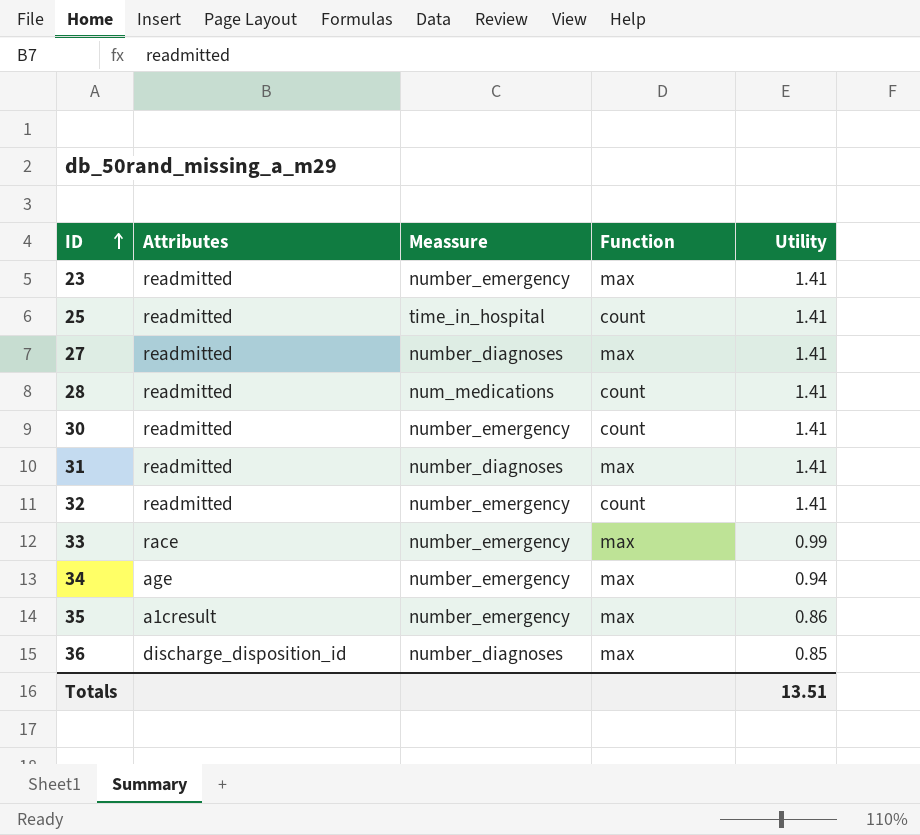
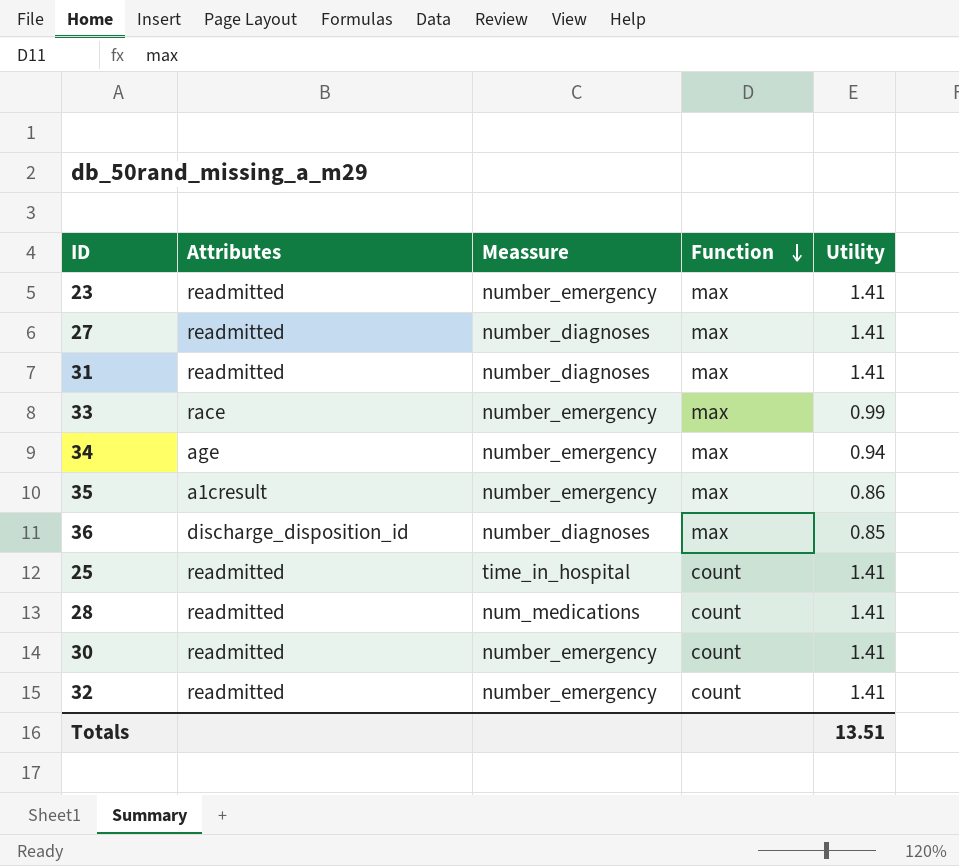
row order: ID ascending -> Function descending

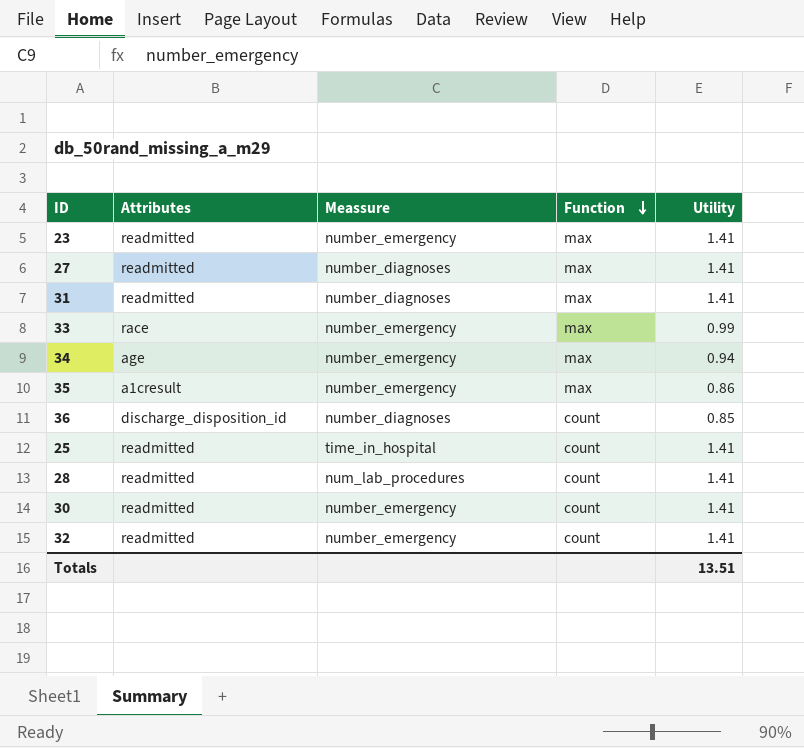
36 | Function: max -> count
28 | Meassure: num_medications -> num_lab_procedures

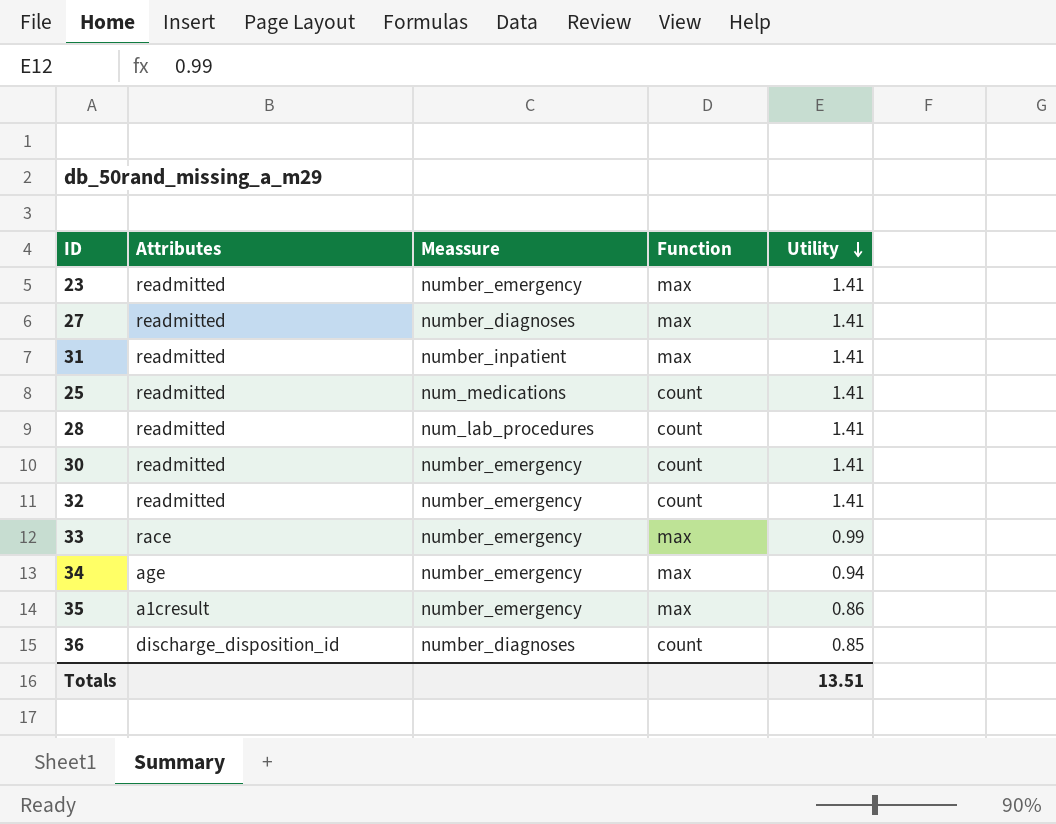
row order: Function descending -> Utility descending
31 | Meassure: number_diagnoses -> number_inpatient
25 | Meassure: time_in_hospital -> num_medications

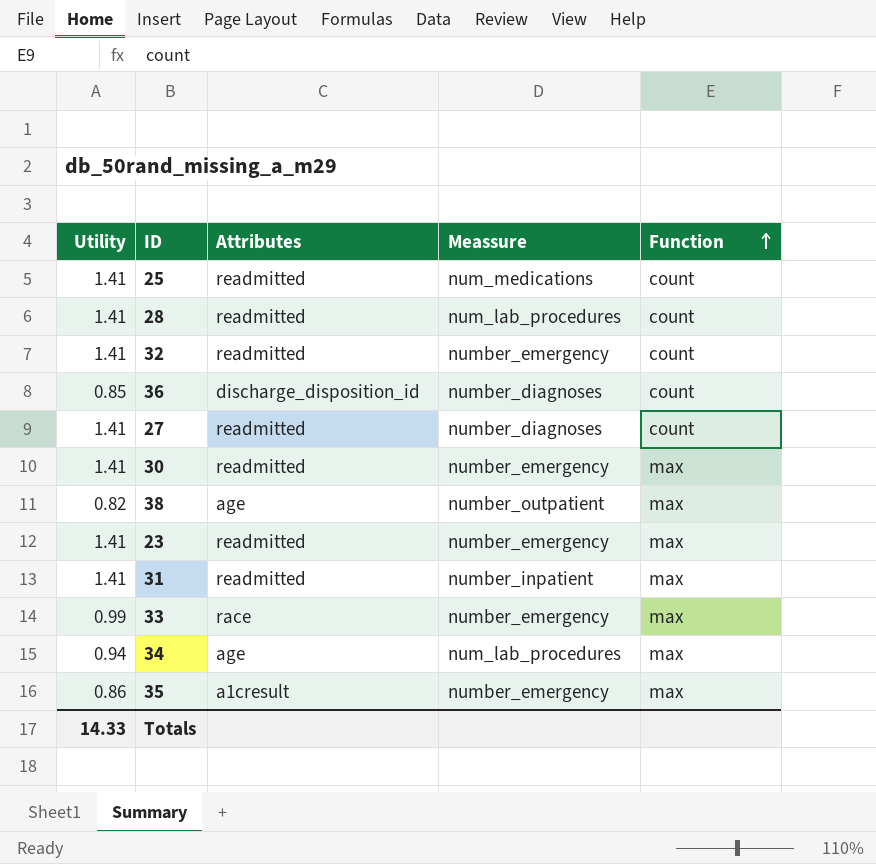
row order: Utility descending -> Function ascending
column Utility | position: 5 -> 1
27 | Function: max -> count
30 | Function: count -> max
row 38: none -> 0.82 | age | number_outpatient | max
34 | Meassure: number_emergency -> num_lab_procedures
Totals | Utility: 13.51 -> 14.33

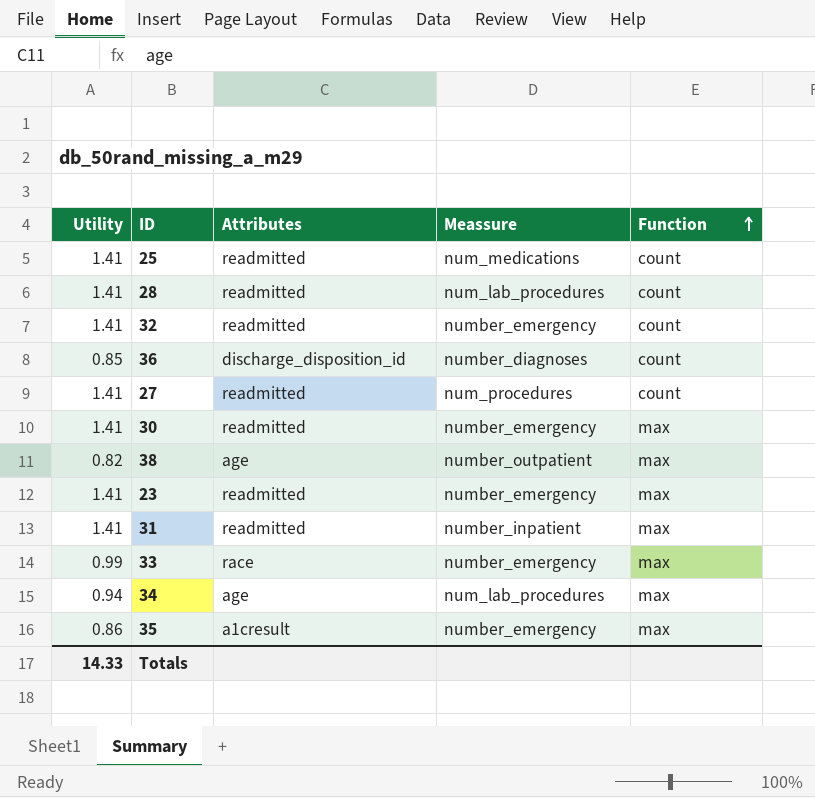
27 | Meassure: number_diagnoses -> num_procedures

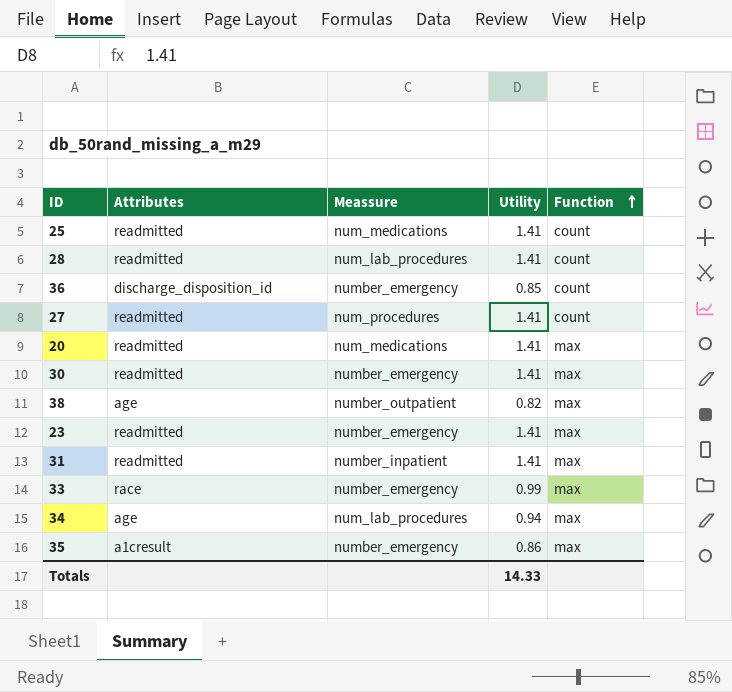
column Utility | position: 1 -> 4
row 32: 1.41 | readmitted | number_emergency | count -> none
36 | Meassure: number_diagnoses -> number_emergency
row 20: none -> readmitted | num_medications | 1.41 | max

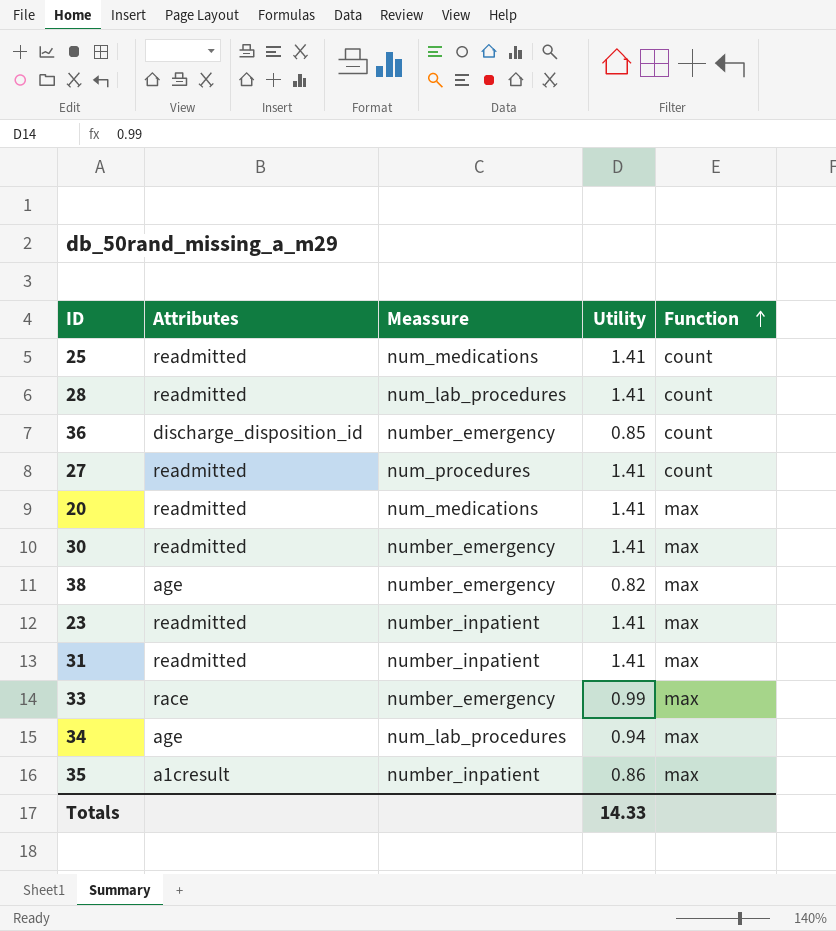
38 | Meassure: number_outpatient -> number_emergency
23 | Meassure: number_emergency -> number_inpatient
35 | Meassure: number_emergency -> number_inpatient

